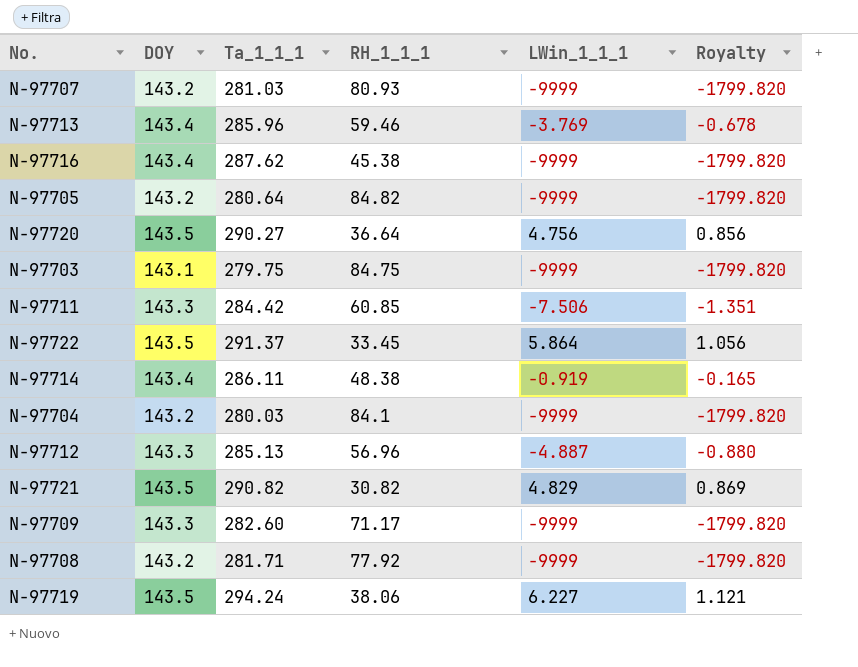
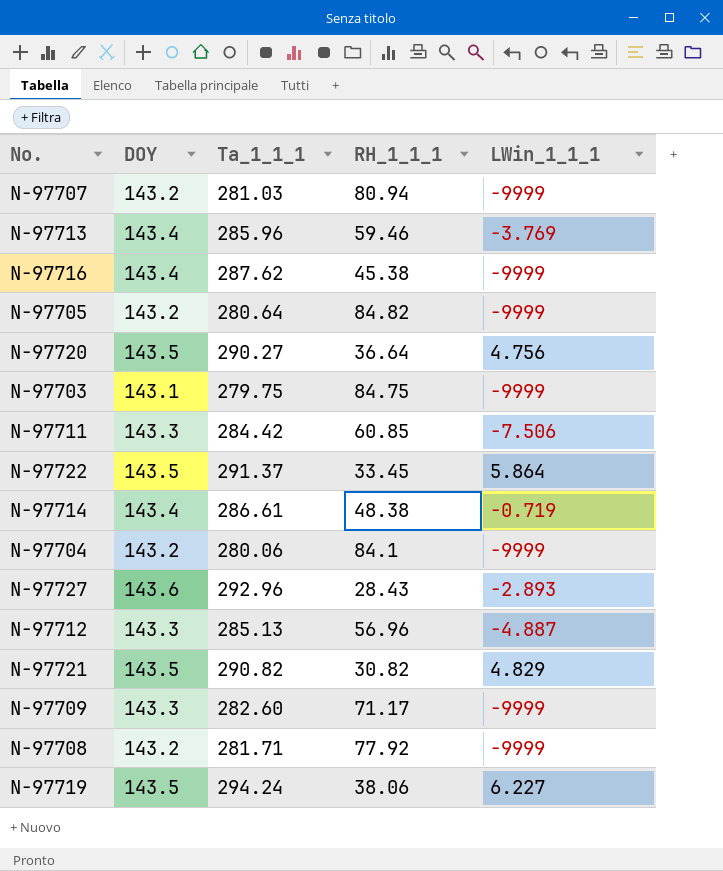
column Royalty | formula: [LWin_1_1_1] * 0.18 -> none
N-97707 | RH_1_1_1: 80.93 -> 80.94
N-97714 | Ta_1_1_1: 286.11 -> 286.61
N-97714 | LWin_1_1_1: -0.919 -> -0.719
N-97704 | Ta_1_1_1: 280.03 -> 280.06
row N-97727: none -> 143.6 | 292.96 | 28.43 | -2.893

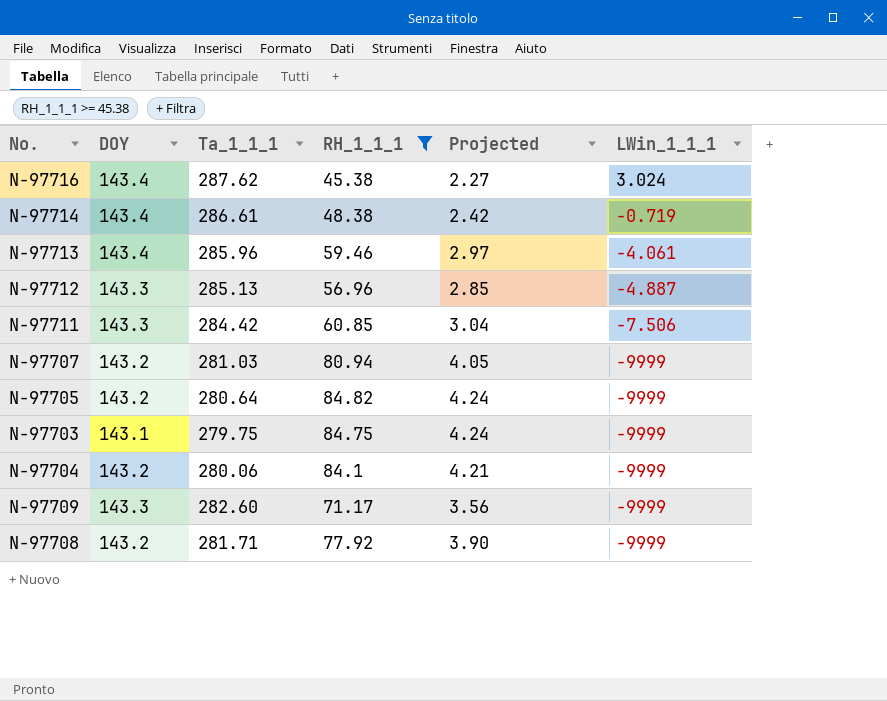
filter: none -> RH_1_1_1 >= 45.38
row order: none -> LWin_1_1_1 descending
column Projected | formula: none -> [RH_1_1_1] * 0.05
N-97716 | LWin_1_1_1: -9999 -> 3.024
N-97713 | LWin_1_1_1: -3.769 -> -4.061

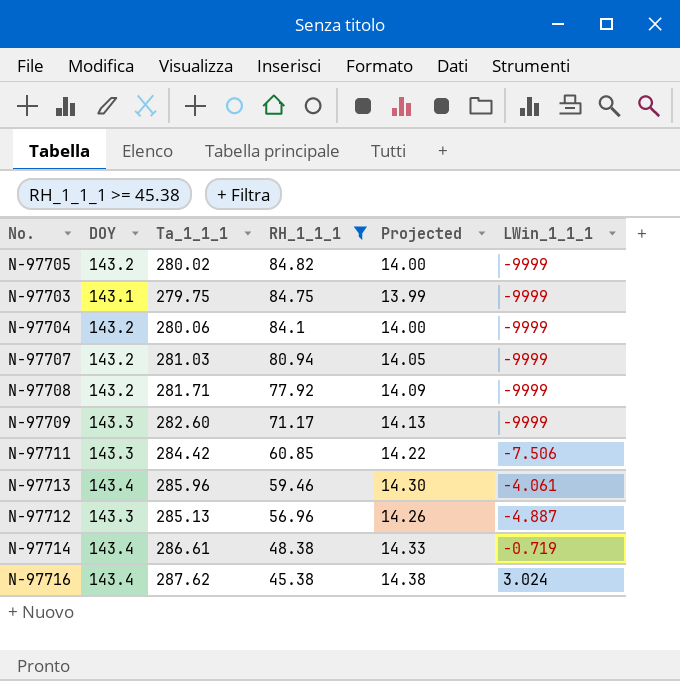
row order: LWin_1_1_1 descending -> RH_1_1_1 descending
column Projected | formula: [RH_1_1_1] * 0.05 -> [Ta_1_1_1] * 0.05
N-97705 | Ta_1_1_1: 280.64 -> 280.02

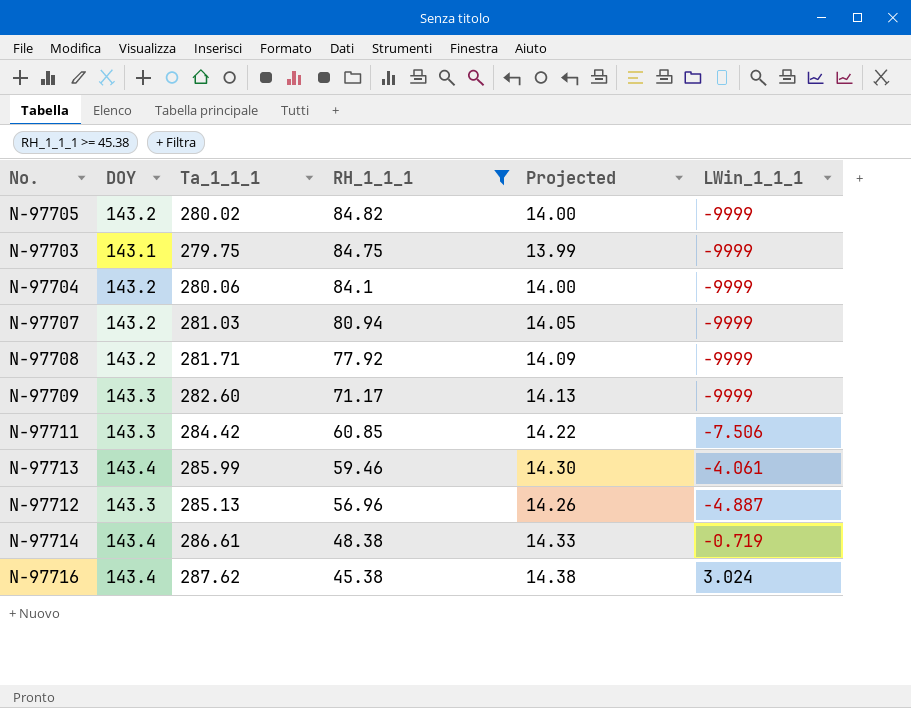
N-97713 | Ta_1_1_1: 285.96 -> 285.99

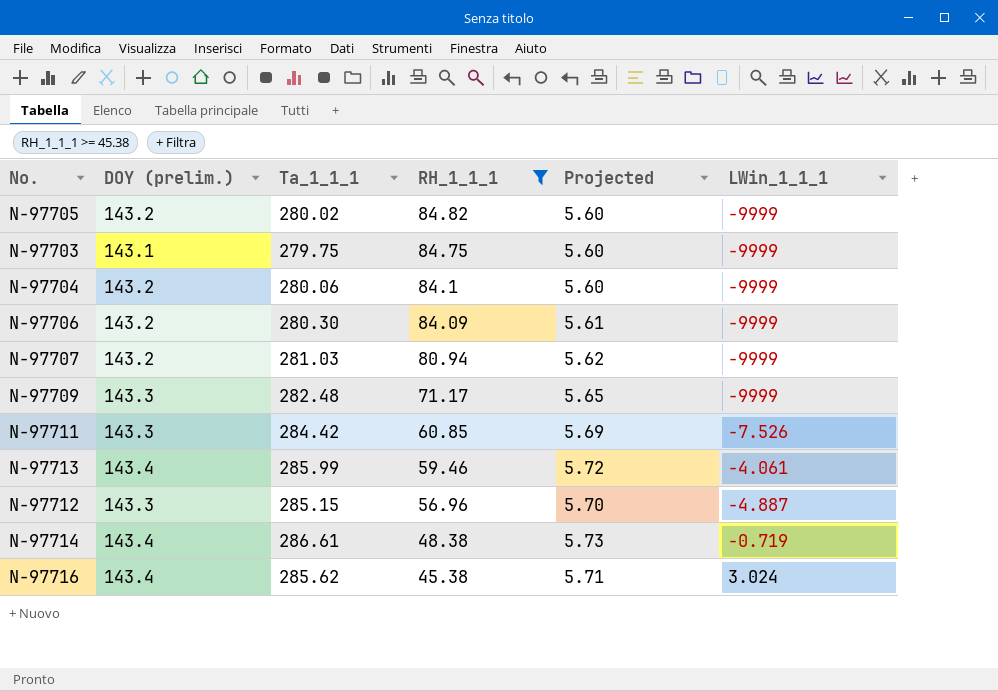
column name: DOY -> DOY (prelim.)
column Projected | formula: [Ta_1_1_1] * 0.05 -> [Ta_1_1_1] * 0.02
row N-97708: 143.2 | 281.71 | 77.92 | 14.09 | -9999 -> none
row N-97706: none -> 143.2 | 280.30 | 84.09 | 5.61 | -9999
N-97709 | Ta_1_1_1: 282.60 -> 282.48
N-97711 | LWin_1_1_1: -7.506 -> -7.526
N-97712 | Ta_1_1_1: 285.13 -> 285.15
N-97716 | Ta_1_1_1: 287.62 -> 285.62

